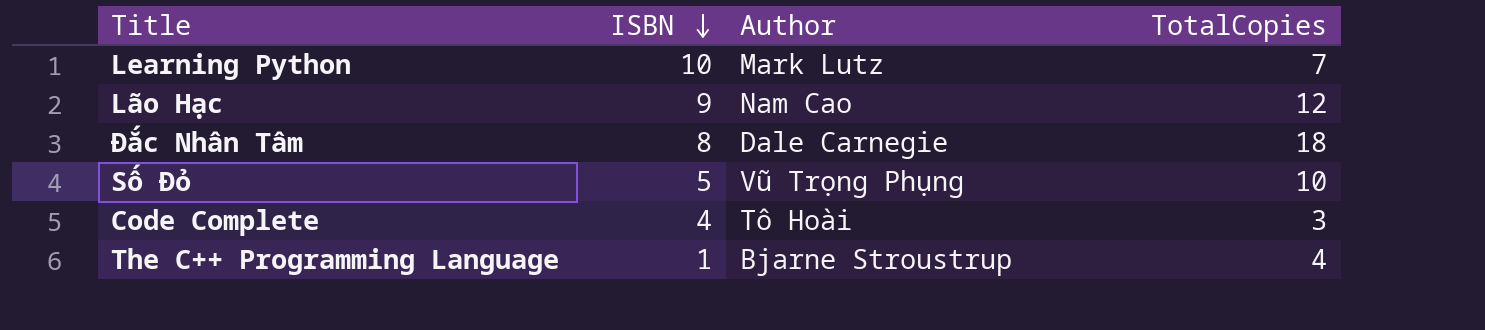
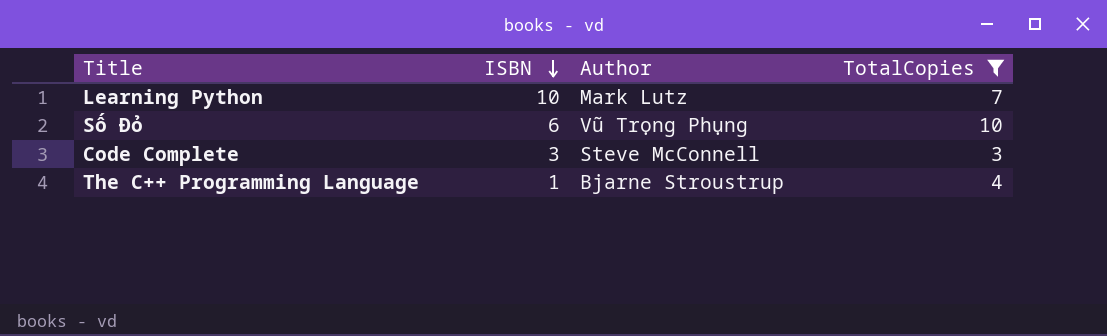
filter: none -> TotalCopies <= 10
Số Đỏ | ISBN: 5 -> 6
Code Complete | ISBN: 4 -> 3
Code Complete | Author: Tô Hoài -> Steve McConnell

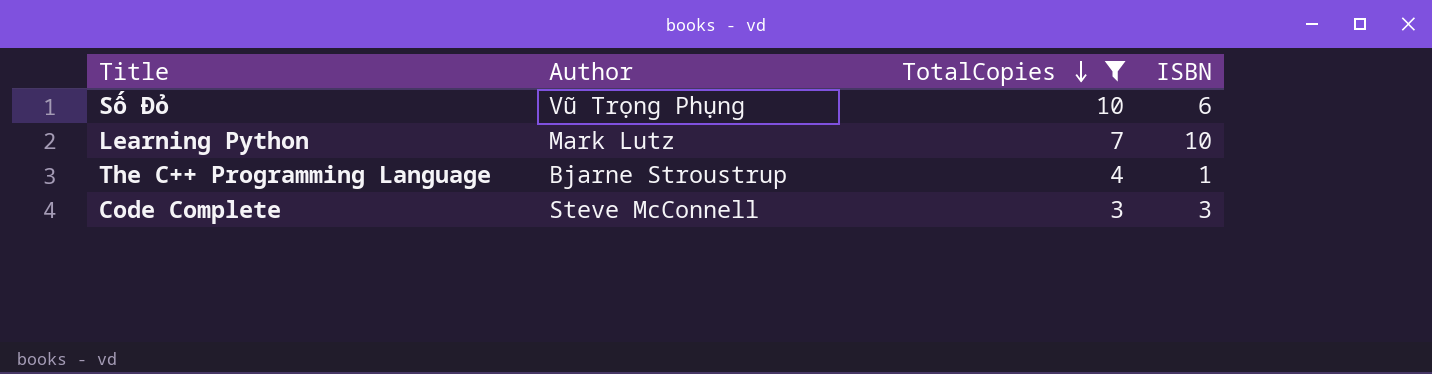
row order: ISBN descending -> TotalCopies descending
column ISBN | position: 2 -> 4

